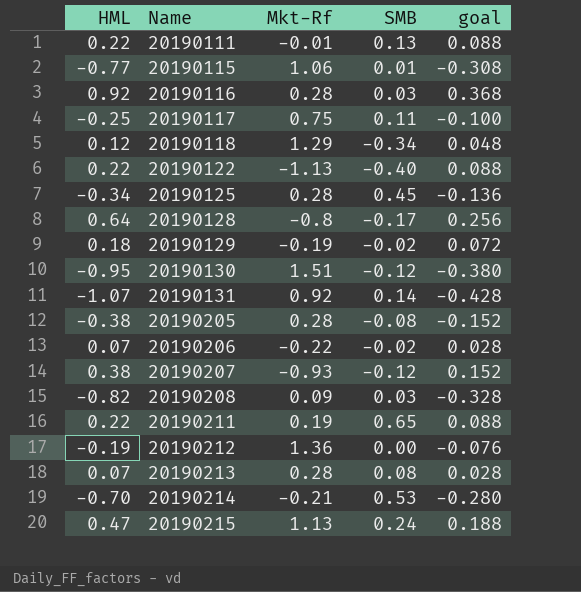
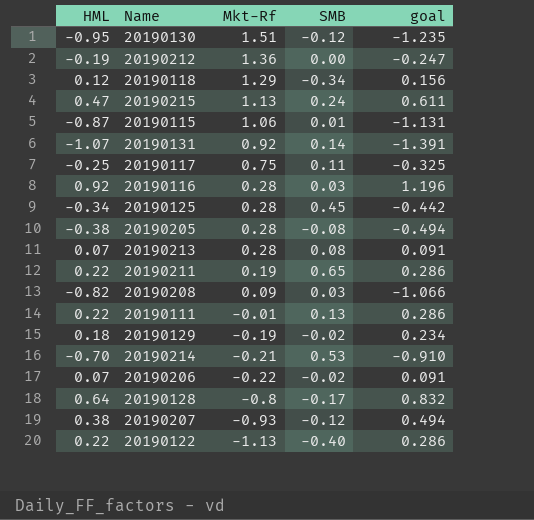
row order: Name ascending -> Mkt-Rf descending
column goal | formula: [HML] * 0.4 -> [HML] * 1.3
20190115 | HML: -0.77 -> -0.87

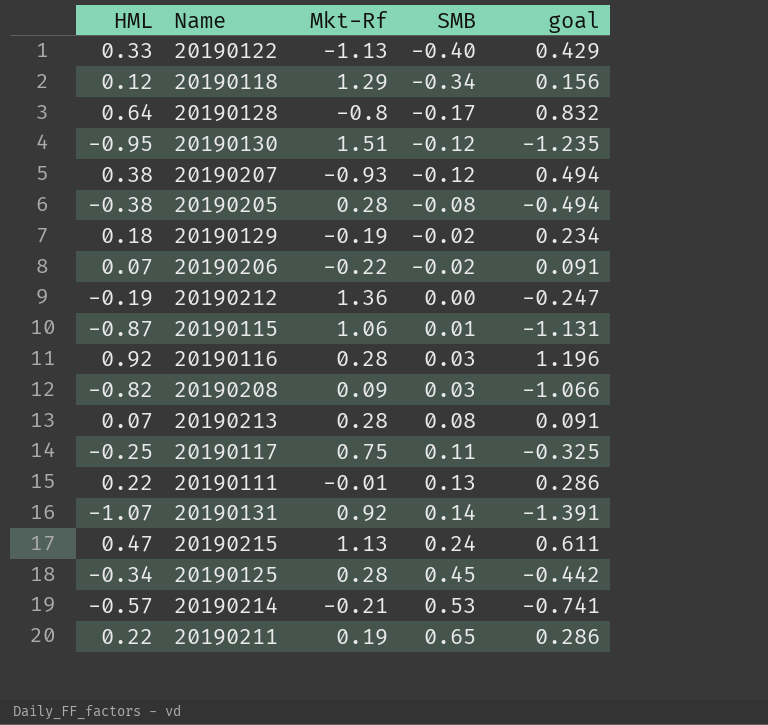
row order: Mkt-Rf descending -> SMB ascending
20190122 | HML: 0.22 -> 0.33
20190122 | goal: 0.286 -> 0.429
20190214 | HML: -0.70 -> -0.57
20190214 | goal: -0.910 -> -0.741

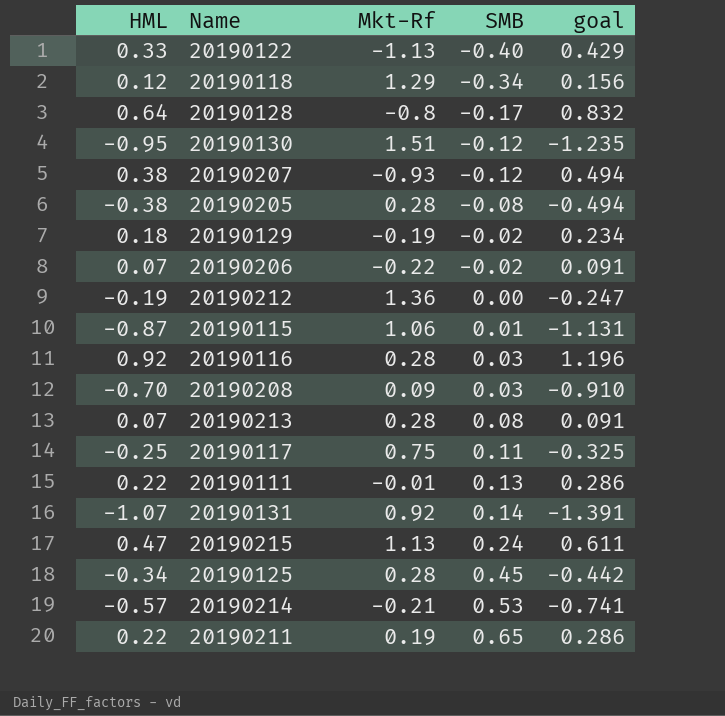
20190208 | HML: -0.82 -> -0.70
20190208 | goal: -1.066 -> -0.910

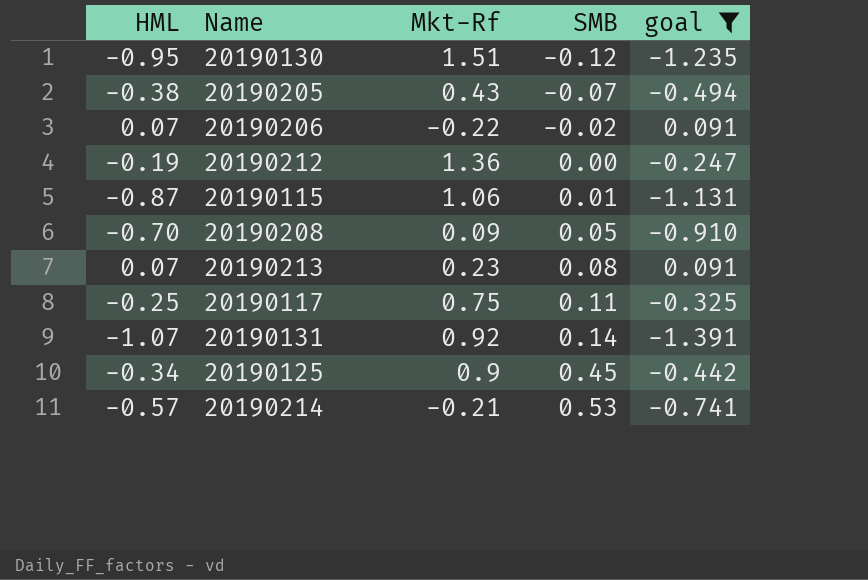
filter: none -> goal <= 0.091
20190205 | Mkt-Rf: 0.28 -> 0.43
20190205 | SMB: -0.08 -> -0.07
20190208 | SMB: 0.03 -> 0.05
20190213 | Mkt-Rf: 0.28 -> 0.23
20190125 | Mkt-Rf: 0.28 -> 0.9

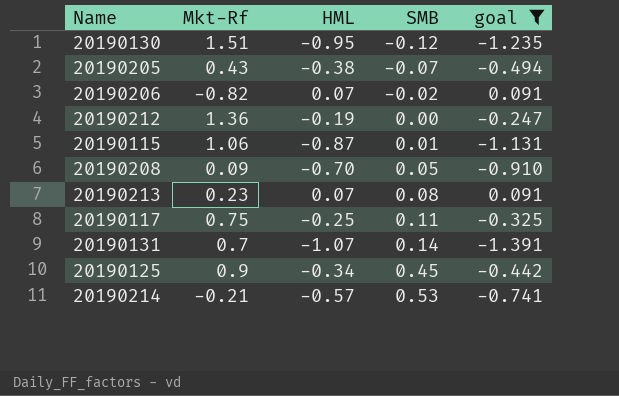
column HML | position: 1 -> 3
20190206 | Mkt-Rf: -0.22 -> -0.82
20190131 | Mkt-Rf: 0.92 -> 0.7

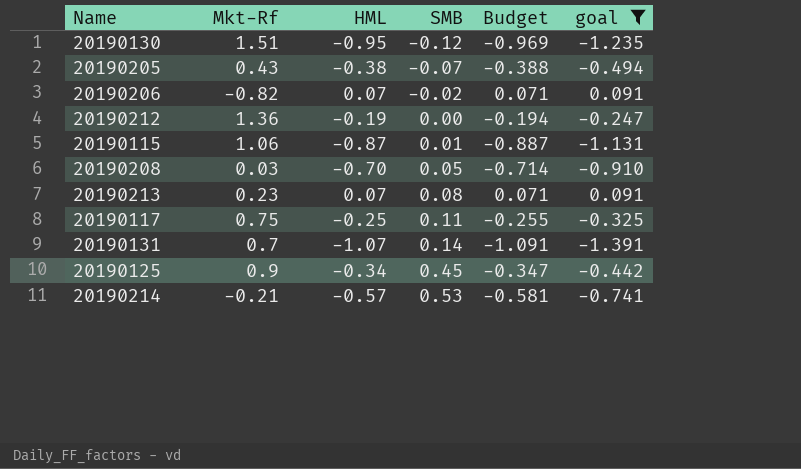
column Budget | formula: none -> [HML] * 1.02
20190208 | Mkt-Rf: 0.09 -> 0.03

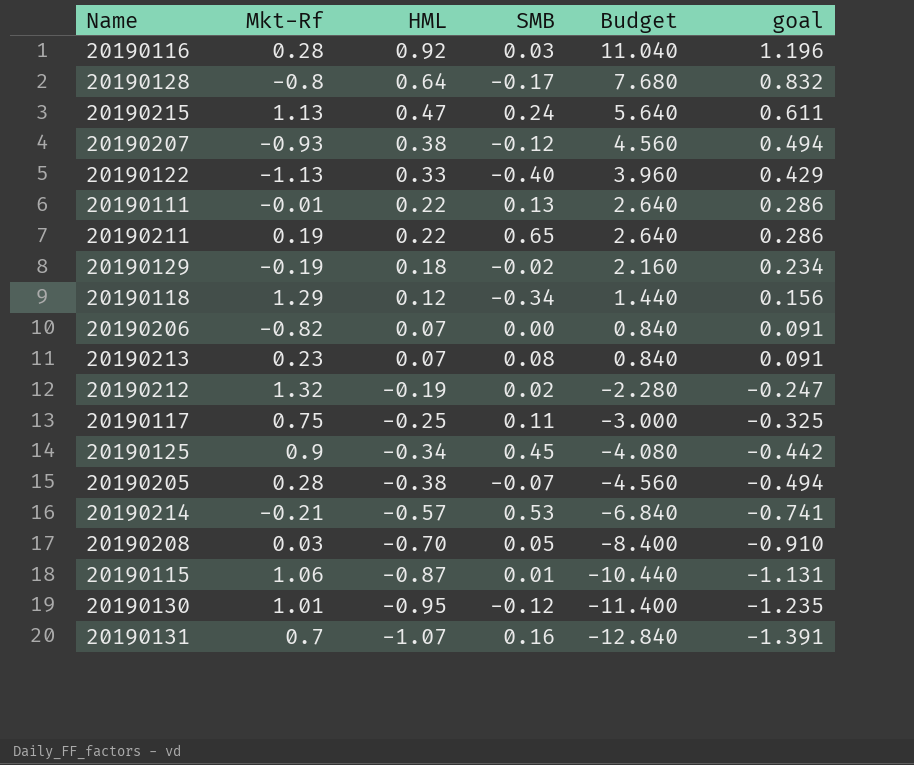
filter: goal <= 0.091 -> none
row order: SMB ascending -> HML descending
column Budget | formula: [HML] * 1.02 -> [HML] * 12
20190206 | SMB: -0.02 -> 0.00
20190212 | Mkt-Rf: 1.36 -> 1.32
20190212 | SMB: 0.00 -> 0.02
20190205 | Mkt-Rf: 0.43 -> 0.28
20190130 | Mkt-Rf: 1.51 -> 1.01
20190131 | SMB: 0.14 -> 0.16

